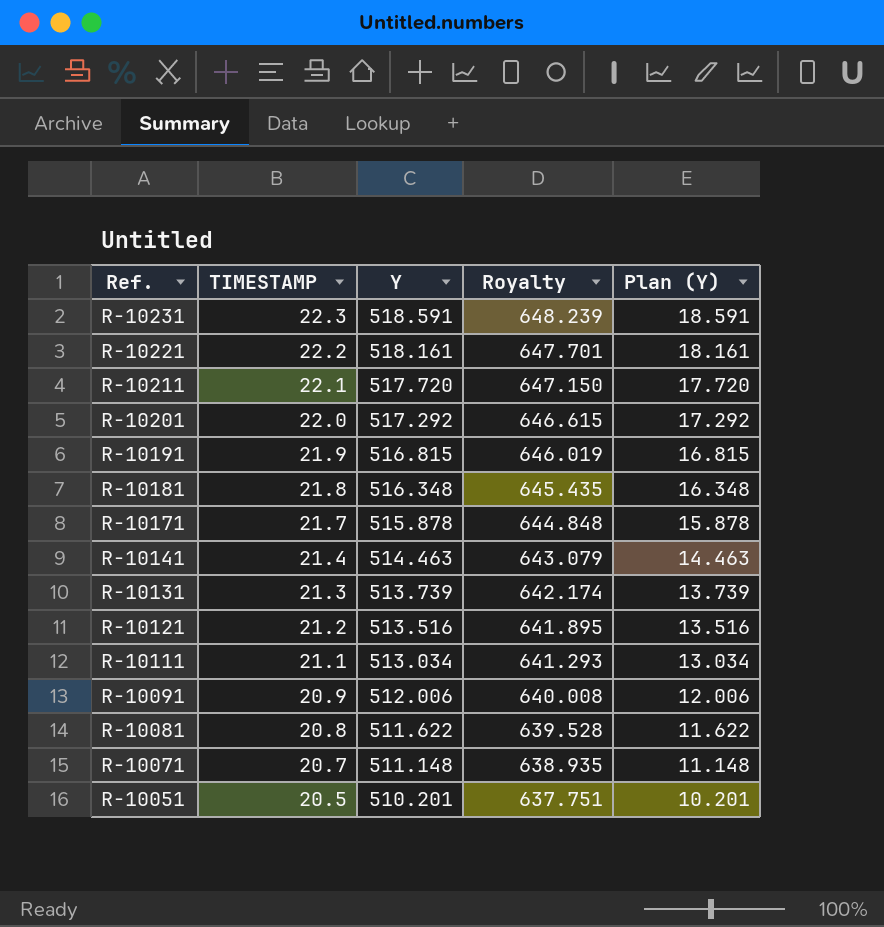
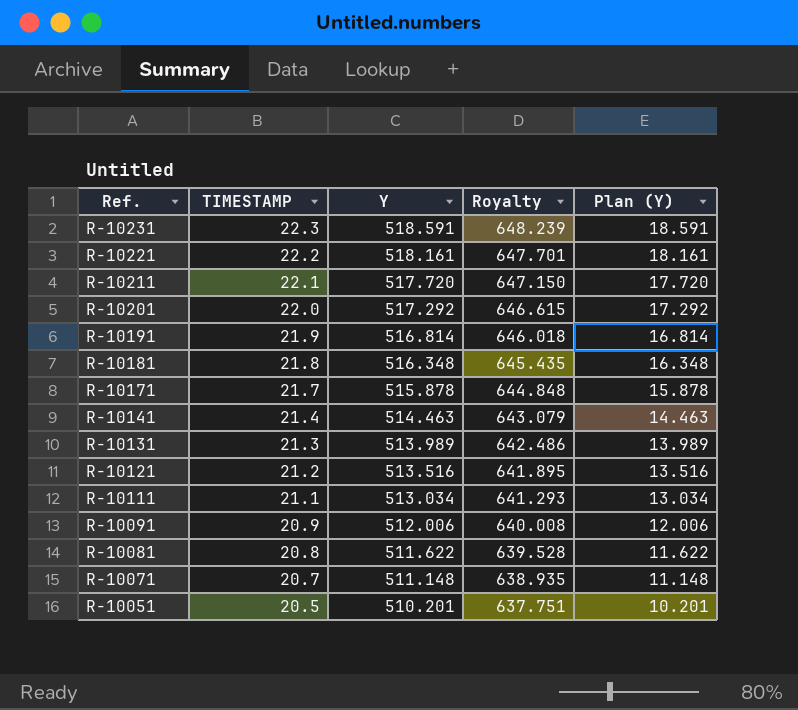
R-10191 | Y: 516.815 -> 516.814
R-10191 | Royalty: 646.019 -> 646.018
R-10191 | Plan (Y): 16.815 -> 16.814
R-10131 | Y: 513.739 -> 513.989
R-10131 | Royalty: 642.174 -> 642.486
R-10131 | Plan (Y): 13.739 -> 13.989

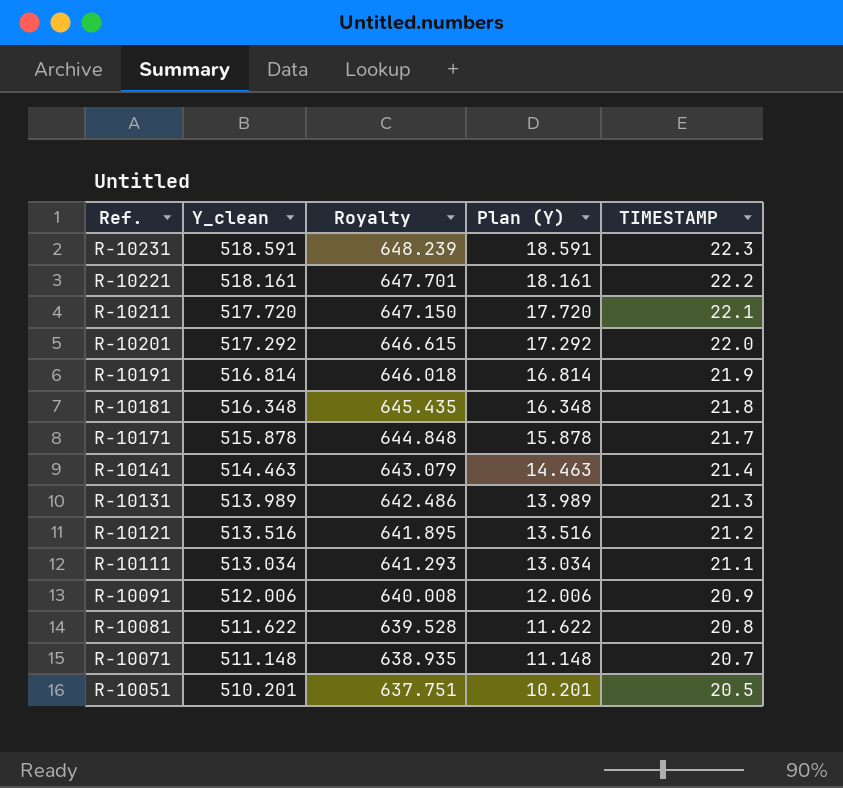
column name: Y -> Y_clean
column TIMESTAMP | position: 2 -> 5

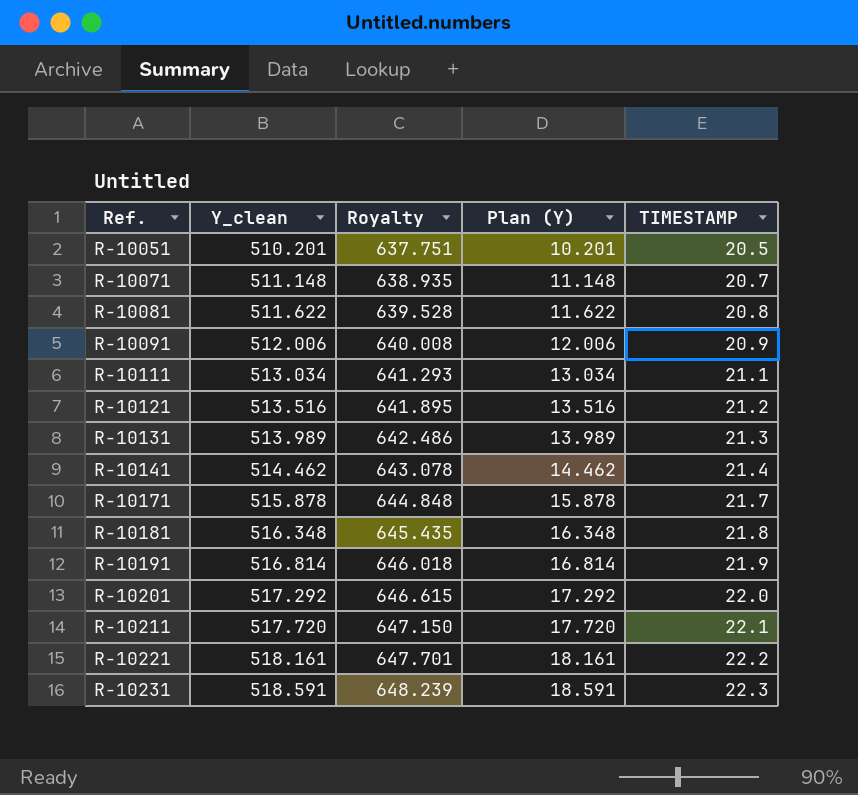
row order: Ref. descending -> Ref. ascending
R-10141 | Y_clean: 514.463 -> 514.462
R-10141 | Royalty: 643.079 -> 643.078
R-10141 | Plan (Y): 14.463 -> 14.462

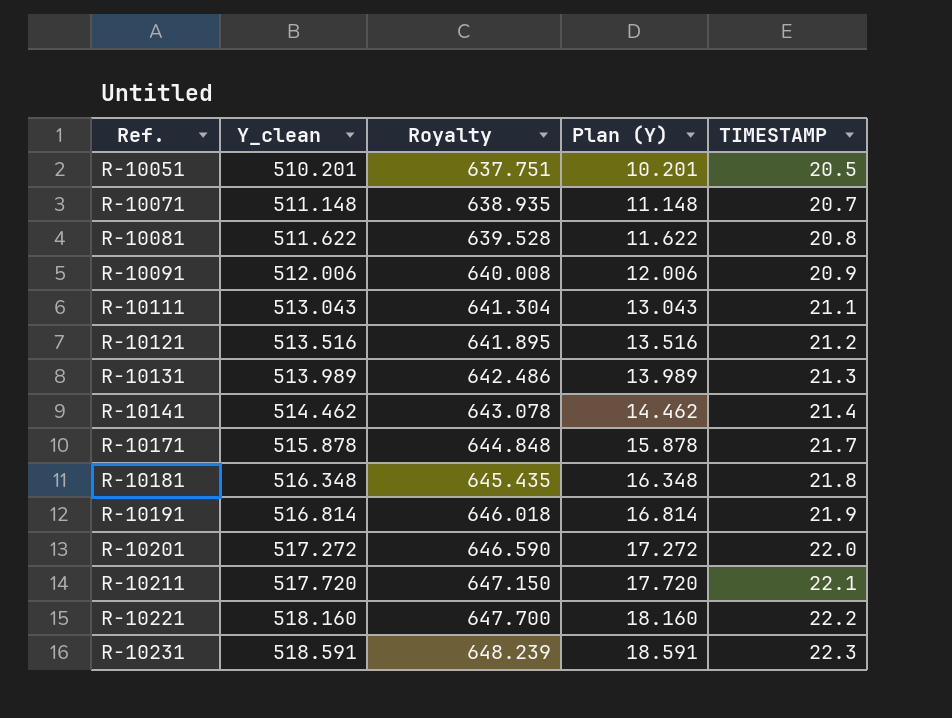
R-10111 | Y_clean: 513.034 -> 513.043
R-10111 | Royalty: 641.293 -> 641.304
R-10111 | Plan (Y): 13.034 -> 13.043
R-10201 | Y_clean: 517.292 -> 517.272
R-10201 | Royalty: 646.615 -> 646.590
R-10201 | Plan (Y): 17.292 -> 17.272
R-10221 | Y_clean: 518.161 -> 518.160
R-10221 | Royalty: 647.701 -> 647.700
R-10221 | Plan (Y): 18.161 -> 18.160

